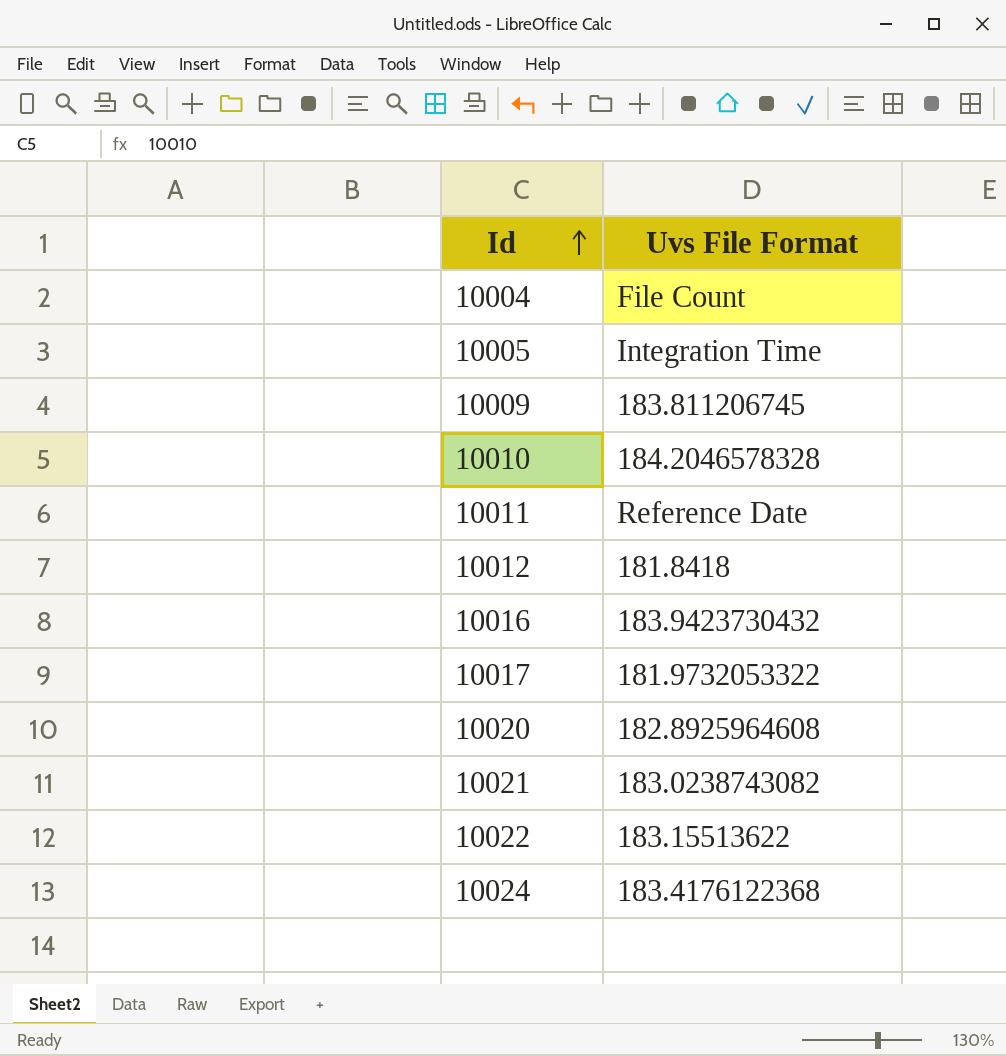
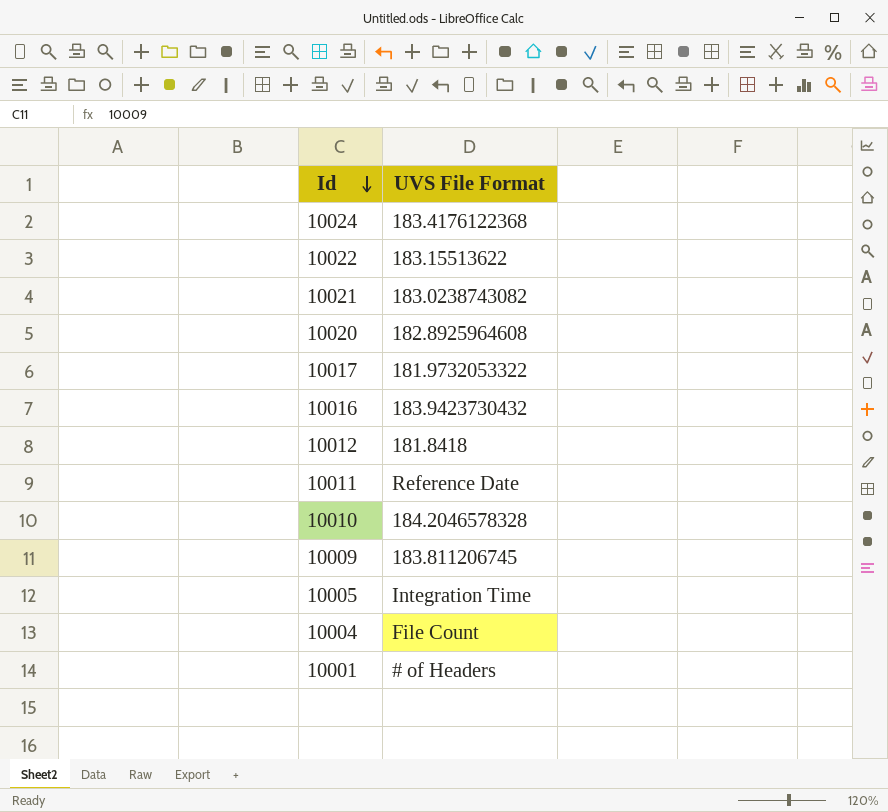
row order: Id ascending -> Id descending
column name: Uvs File Format -> UVS File Format
row 10001: none -> # of Headers

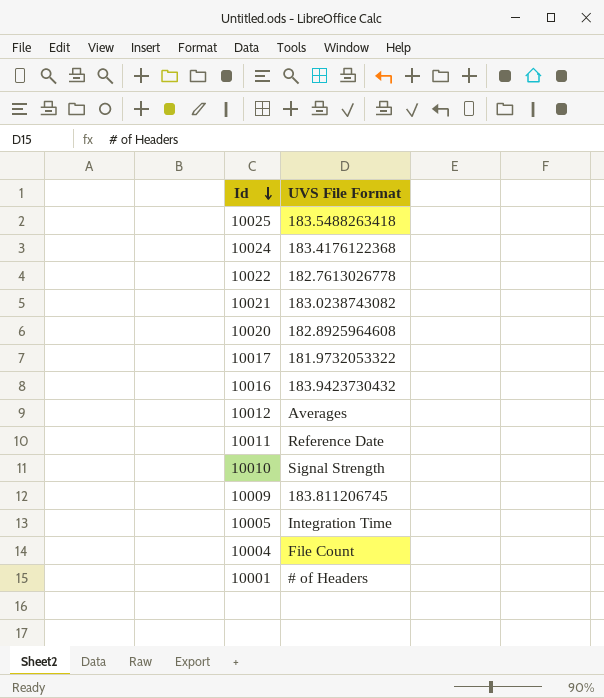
row 10025: none -> 183.5488263418
10022 | UVS File Format: 183.15513622 -> 182.7613026778
10012 | UVS File Format: 181.8418 -> Averages
10010 | UVS File Format: 184.2046578328 -> Signal Strength

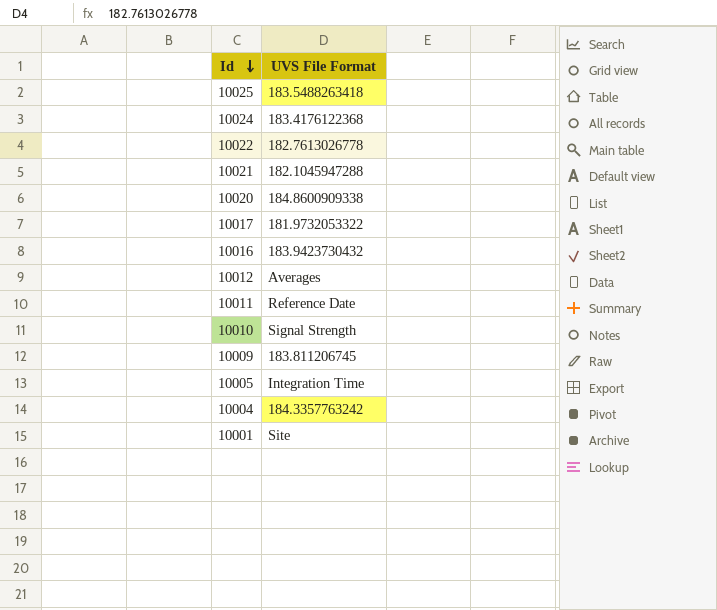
10021 | UVS File Format: 183.0238743082 -> 182.1045947288
10020 | UVS File Format: 182.8925964608 -> 184.8600909338
10004 | UVS File Format: File Count -> 184.3357763242
10001 | UVS File Format: # of Headers -> Site

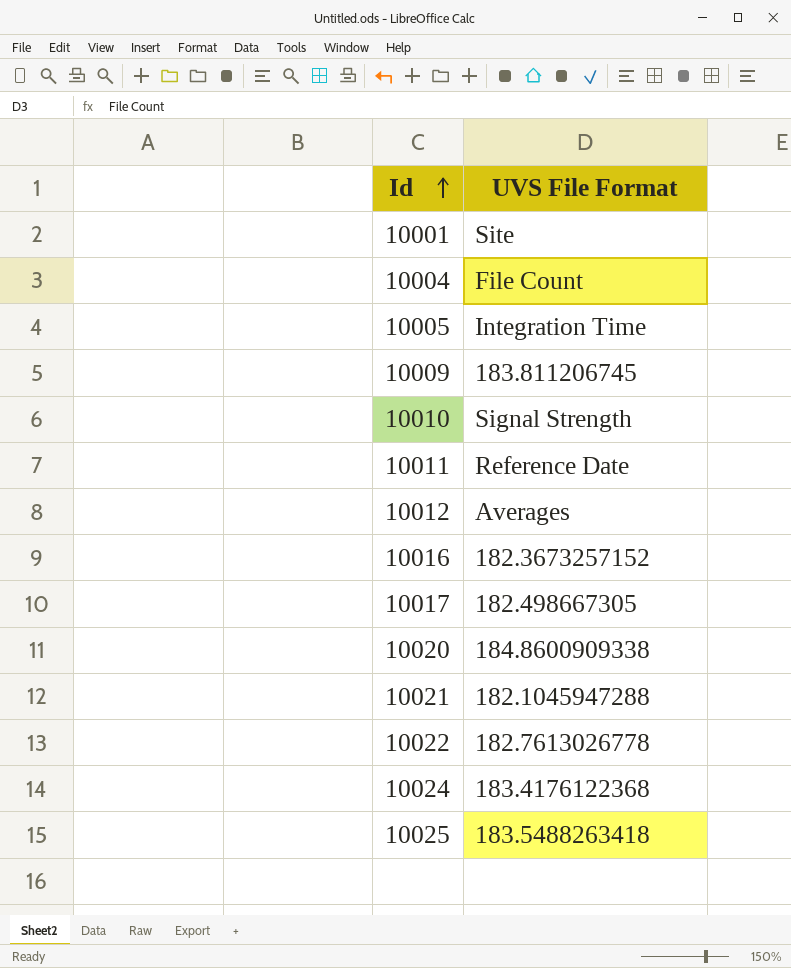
row order: Id descending -> Id ascending
10004 | UVS File Format: 184.3357763242 -> File Count
10016 | UVS File Format: 183.9423730432 -> 182.3673257152
10017 | UVS File Format: 181.9732053322 -> 182.498667305

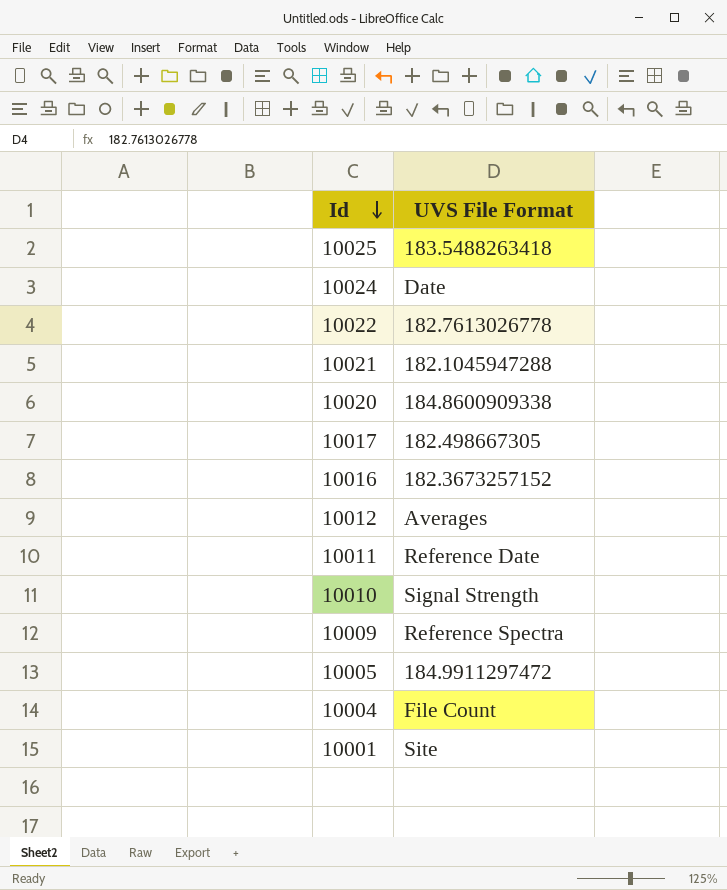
row order: Id ascending -> Id descending
10024 | UVS File Format: 183.4176122368 -> Date
10009 | UVS File Format: 183.811206745 -> Reference Spectra
10005 | UVS File Format: Integration Time -> 184.9911297472

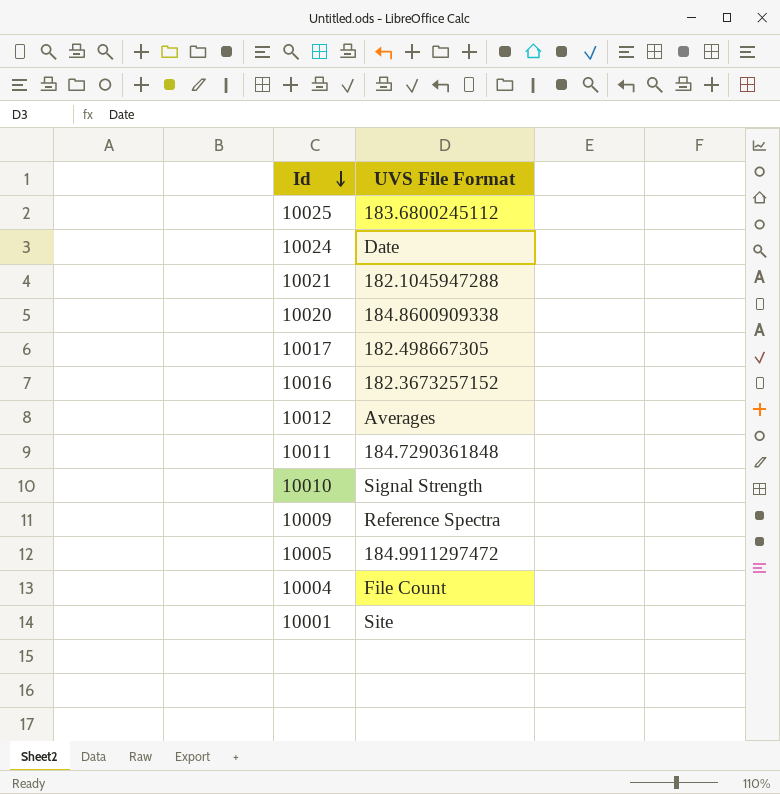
row 10022: 182.7613026778 -> none
10025 | UVS File Format: 183.5488263418 -> 183.6800245112
10011 | UVS File Format: Reference Date -> 184.7290361848

